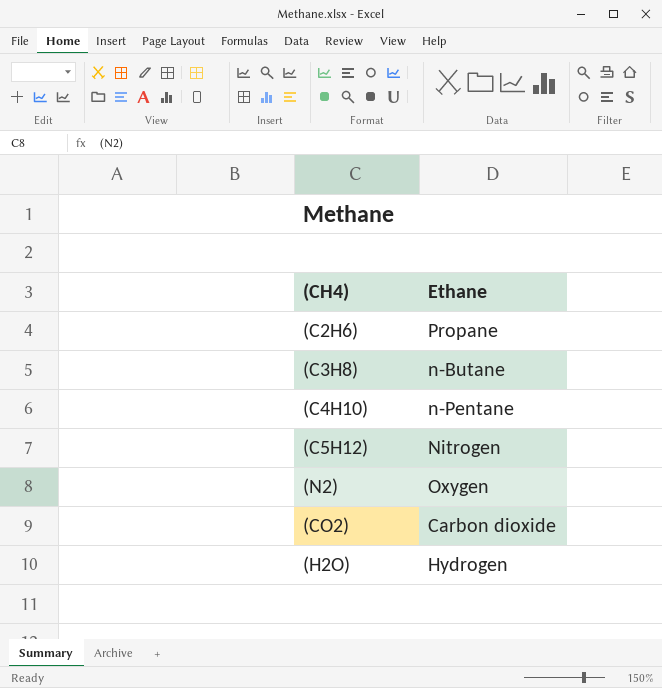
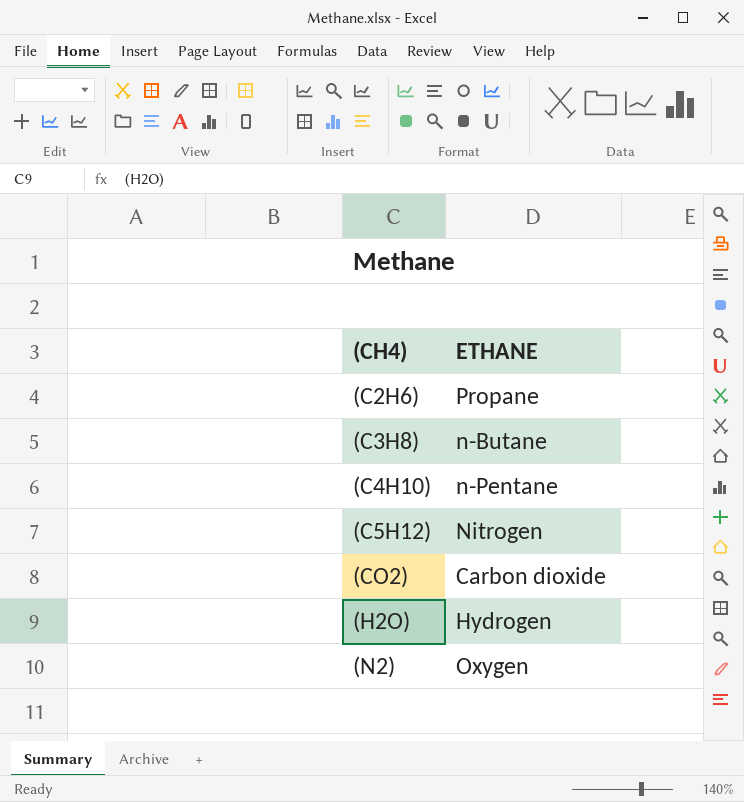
row order: none -> (CH4) ascending
column name: Ethane -> ETHANE

